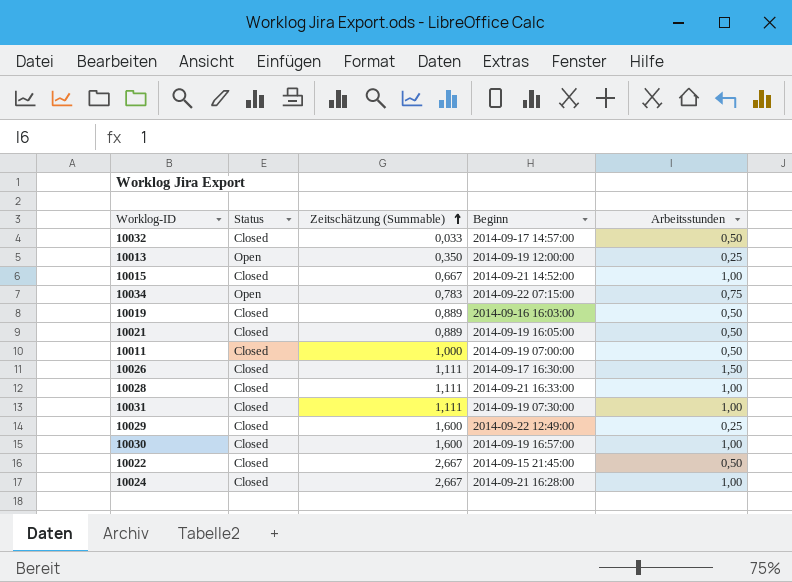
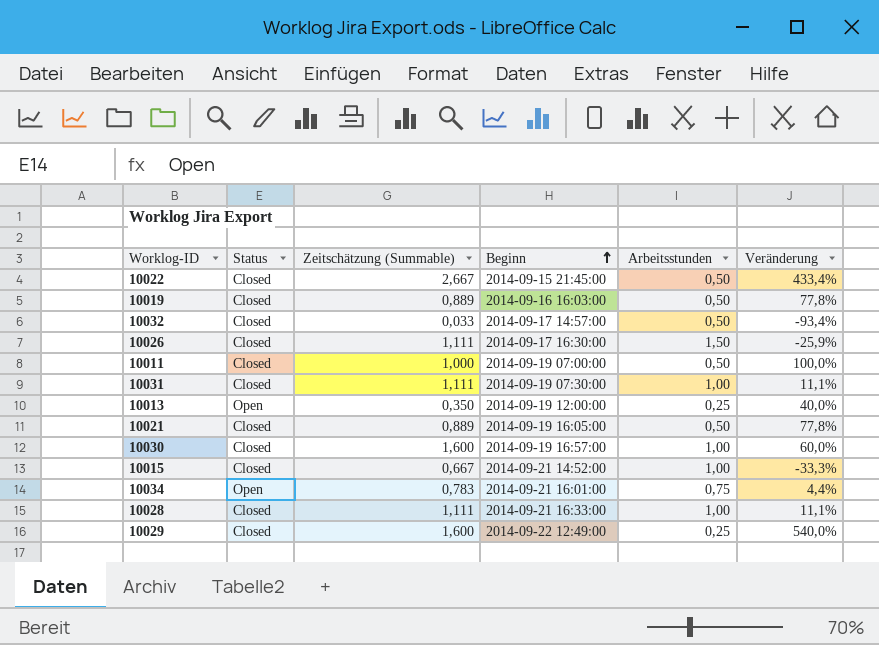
row order: Zeitschätzung (Summable) ascending -> Beginn ascending
column Veränderung | formula: none -> ([Zeitschätzung (Summable)] - [Arbeitsstunden]) / [Arbeitsstunden]
row 10024: Closed | 2,667 | 2014-09-21 16:28:00 | 1,00 -> none
10034 | Beginn: 2014-09-22 07:15:00 -> 2014-09-21 16:01:00

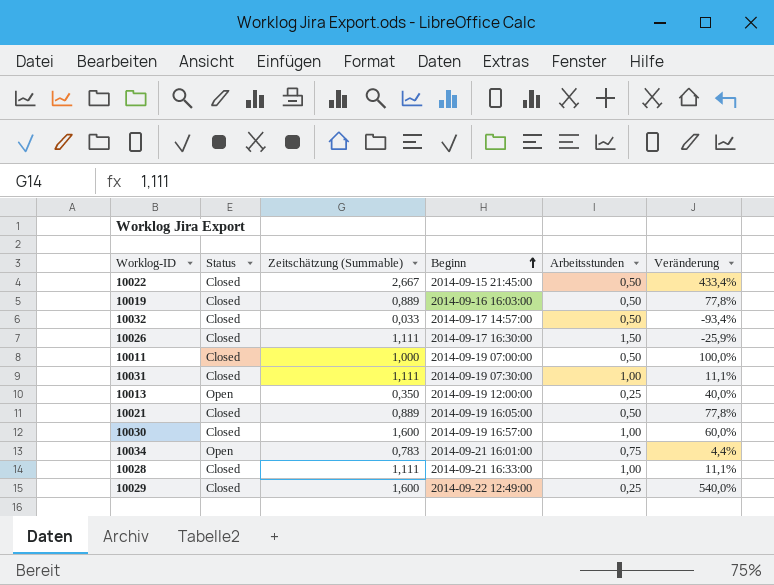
row 10015: Closed | 0,667 | 2014-09-21 14:52:00 | 1,00 | -33,3% -> none

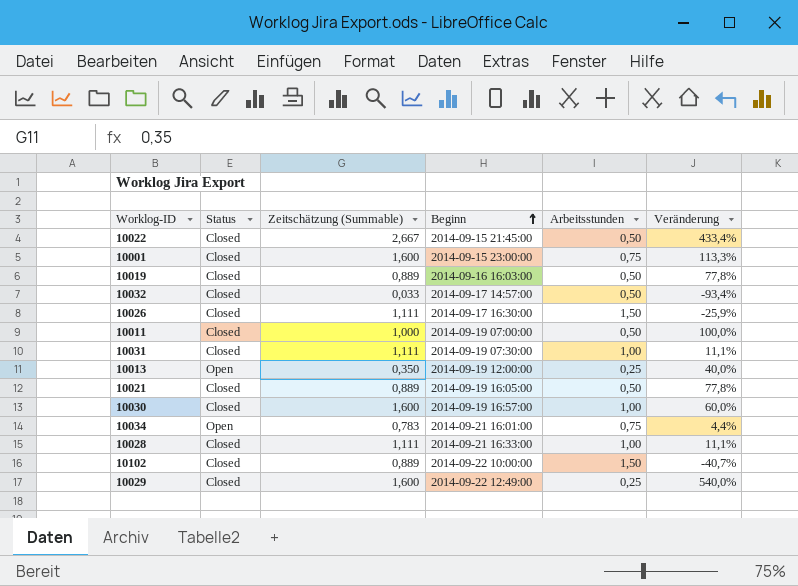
row 10001: none -> Closed | 1,600 | 2014-09-15 23:00:00 | 0,75 | 113,3%
row 10102: none -> Closed | 0,889 | 2014-09-22 10:00:00 | 1,50 | -40,7%

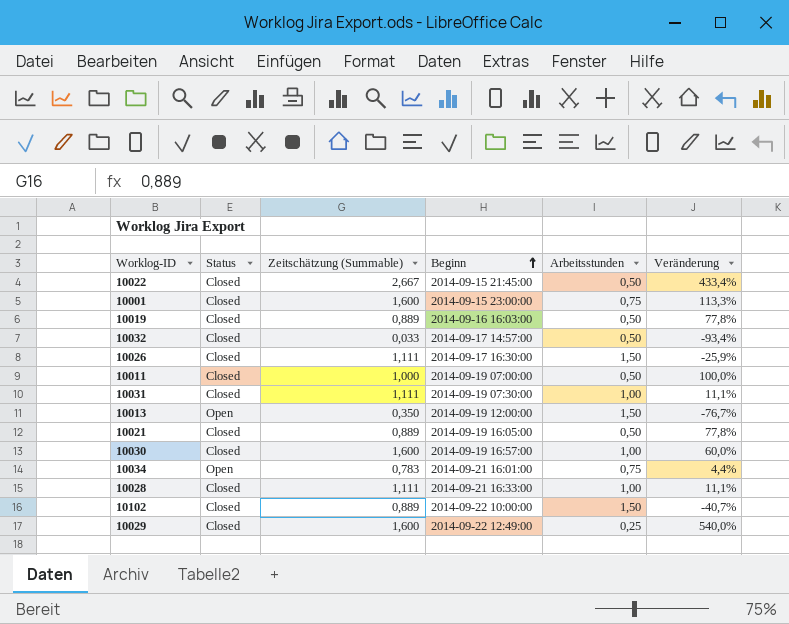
10013 | Arbeitsstunden: 0,25 -> 1,50
10013 | Veränderung: 40,0% -> -76,7%

